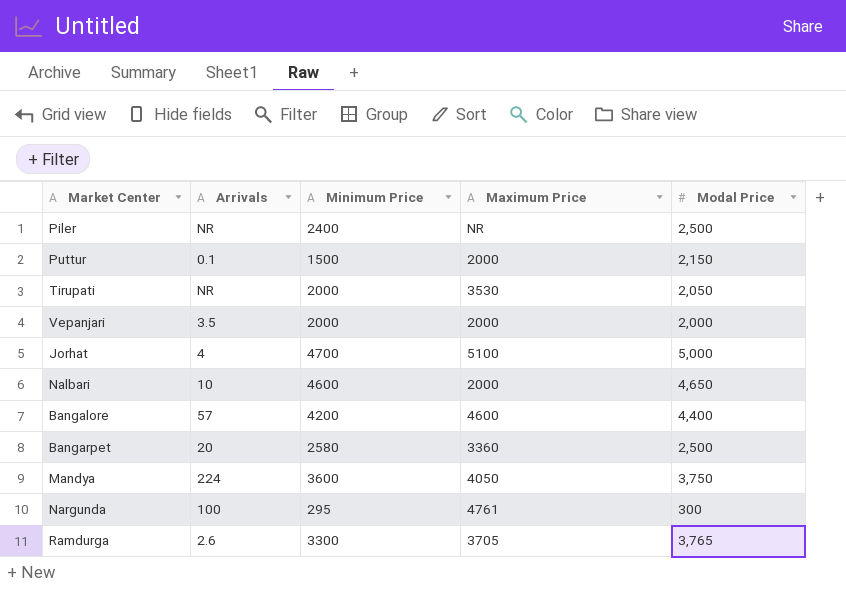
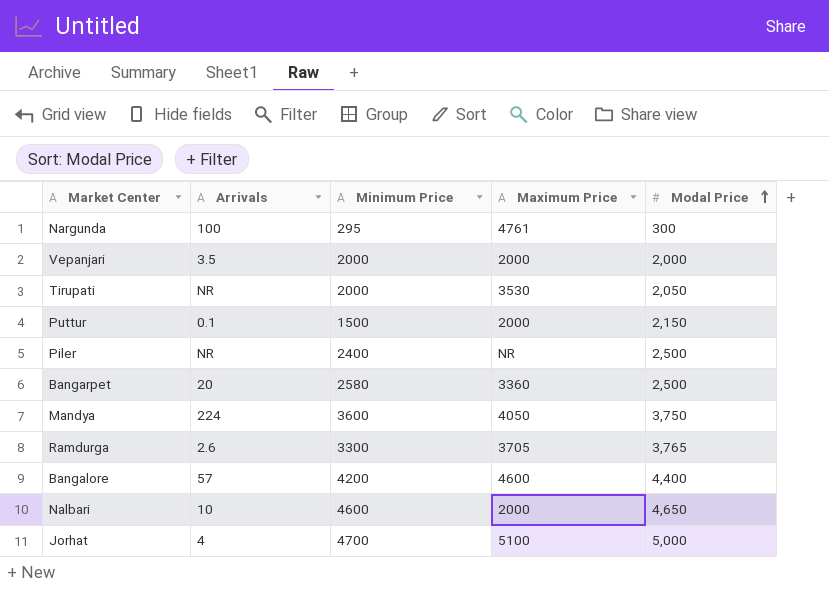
row order: none -> Modal Price ascending

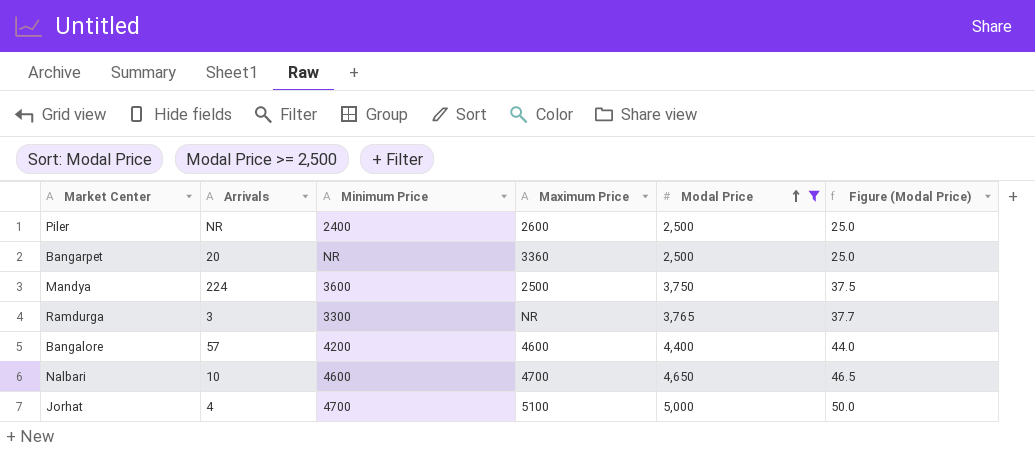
filter: none -> Modal Price >= 2,500
column Figure (Modal Price) | formula: none -> [Modal Price] * 0.01
Piler | Maximum Price: NR -> 2600
Bangarpet | Minimum Price: 2580 -> NR
Mandya | Maximum Price: 4050 -> 2500
Ramdurga | Arrivals: 2.6 -> 3
Ramdurga | Maximum Price: 3705 -> NR
Nalbari | Maximum Price: 2000 -> 4700

